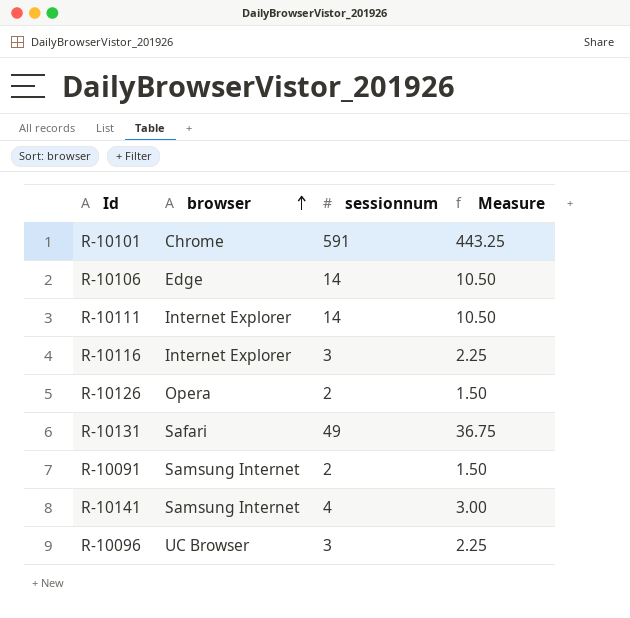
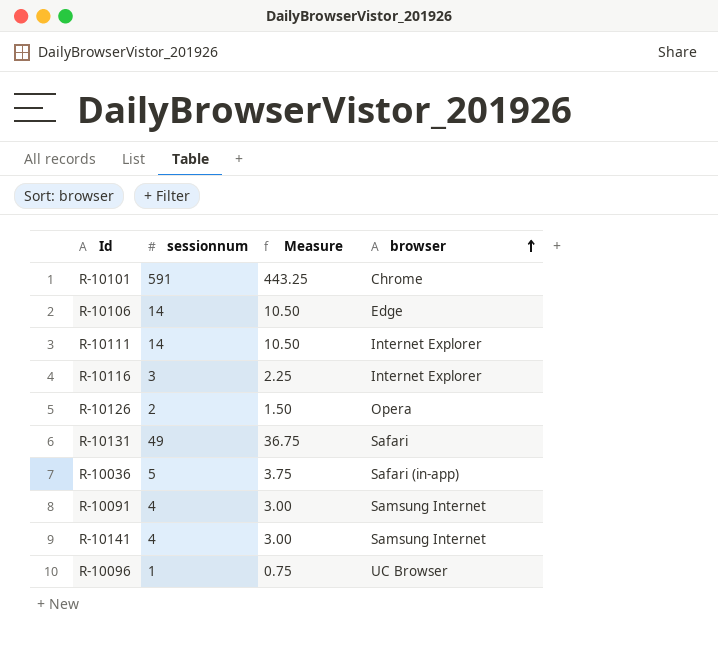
column browser | position: 2 -> 4
row R-10036: none -> 5 | 3.75 | Safari (in-app)
R-10091 | sessionnum: 2 -> 4
R-10091 | Measure: 1.50 -> 3.00
R-10096 | sessionnum: 3 -> 1
R-10096 | Measure: 2.25 -> 0.75

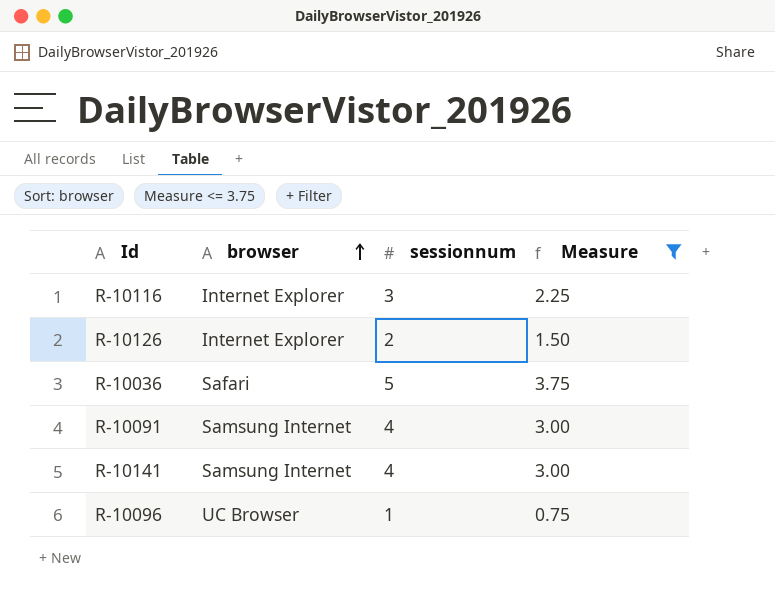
filter: none -> Measure <= 3.75
column browser | position: 4 -> 2
R-10126 | browser: Opera -> Internet Explorer
R-10036 | browser: Safari (in-app) -> Safari

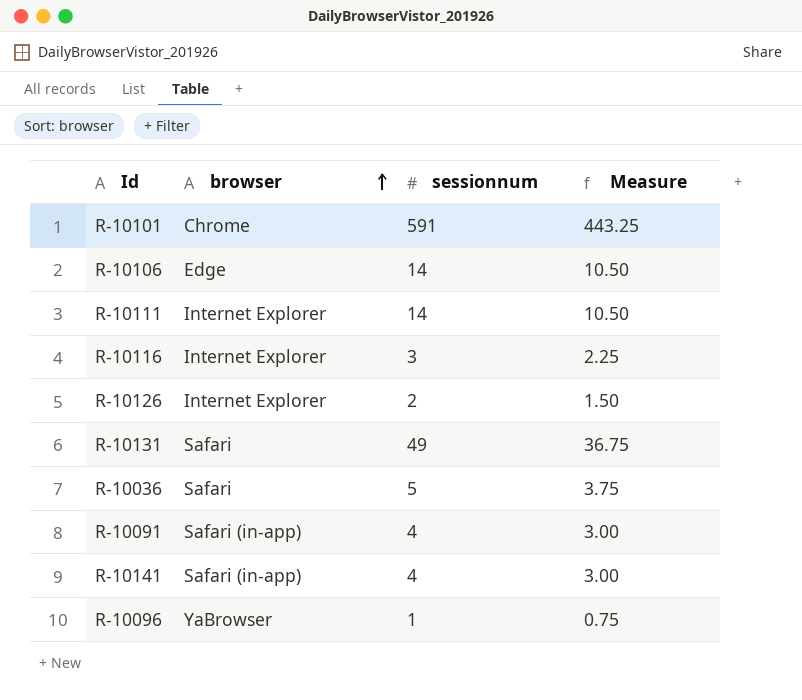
filter: Measure <= 3.75 -> none
R-10091 | browser: Samsung Internet -> Safari (in-app)
R-10141 | browser: Samsung Internet -> Safari (in-app)
R-10096 | browser: UC Browser -> YaBrowser

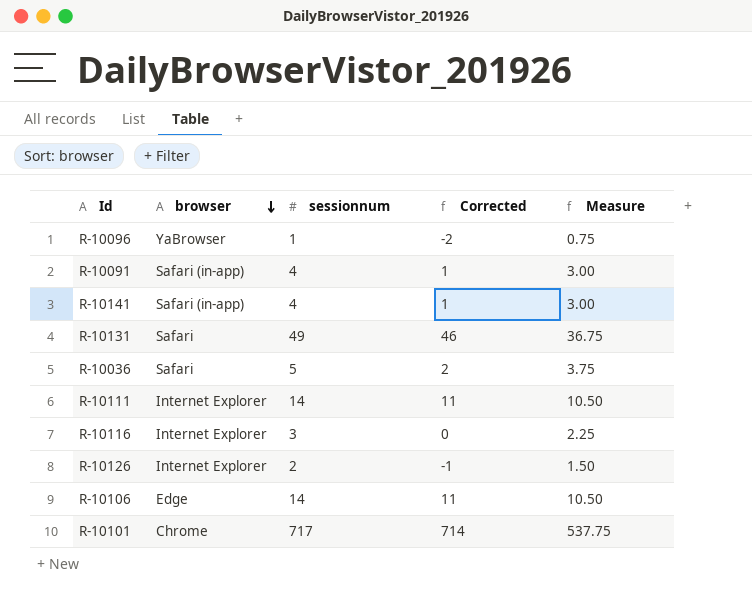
row order: browser ascending -> browser descending
column Corrected | formula: none -> [sessionnum] - 3
R-10101 | sessionnum: 591 -> 717
R-10101 | Measure: 443.25 -> 537.75

